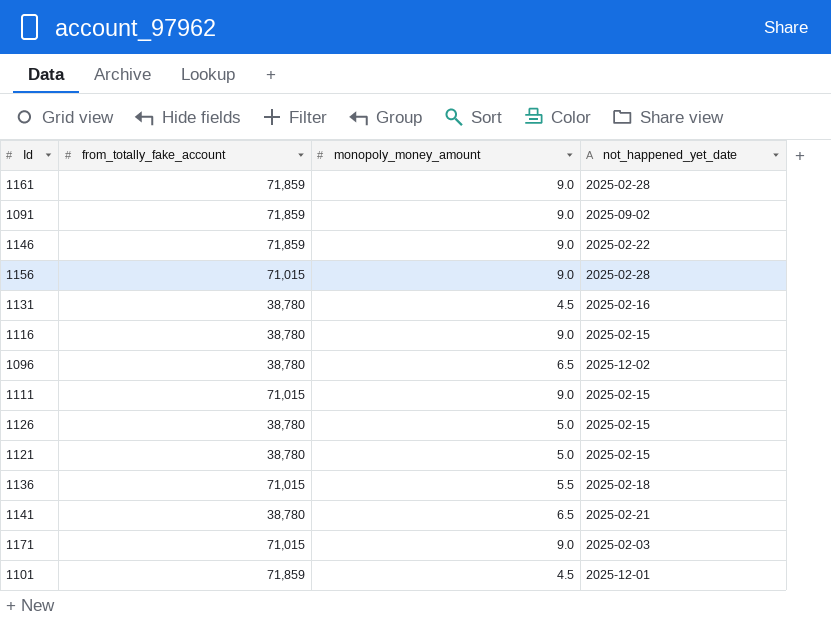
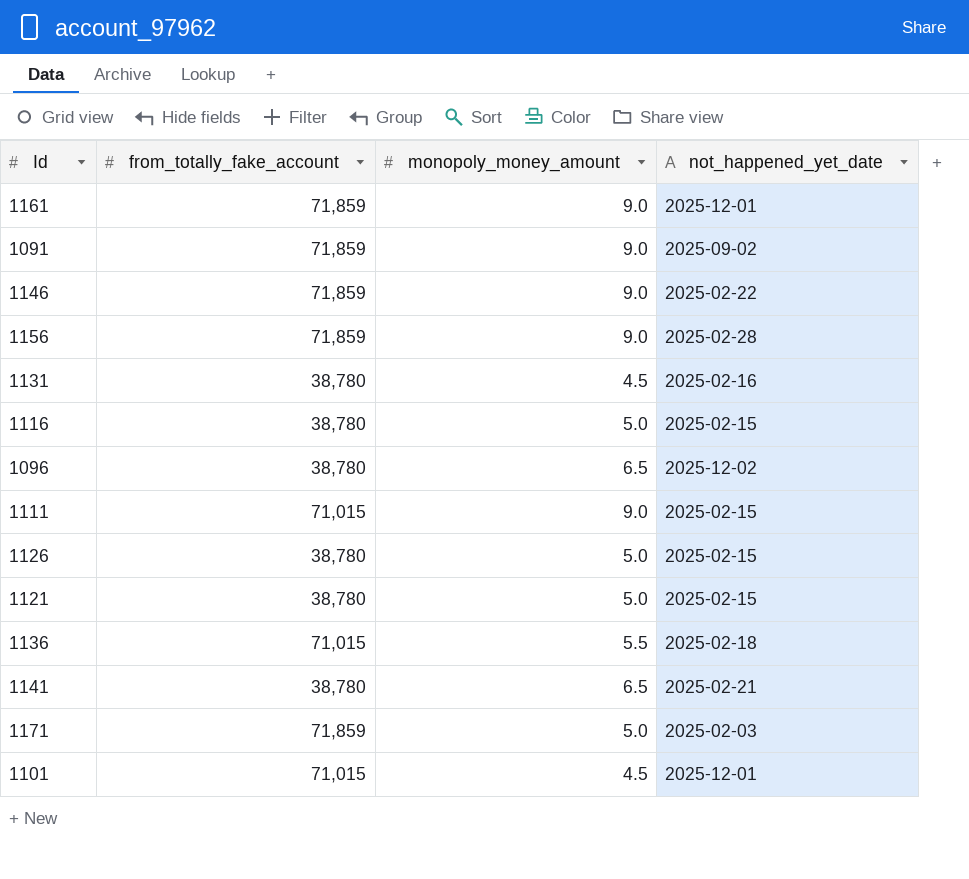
1161 | not_happened_yet_date: 2025-02-28 -> 2025-12-01
1156 | from_totally_fake_account: 71,015 -> 71,859
1116 | monopoly_money_amount: 9.0 -> 5.0
1171 | from_totally_fake_account: 71,015 -> 71,859
1171 | monopoly_money_amount: 9.0 -> 5.0
1101 | from_totally_fake_account: 71,859 -> 71,015

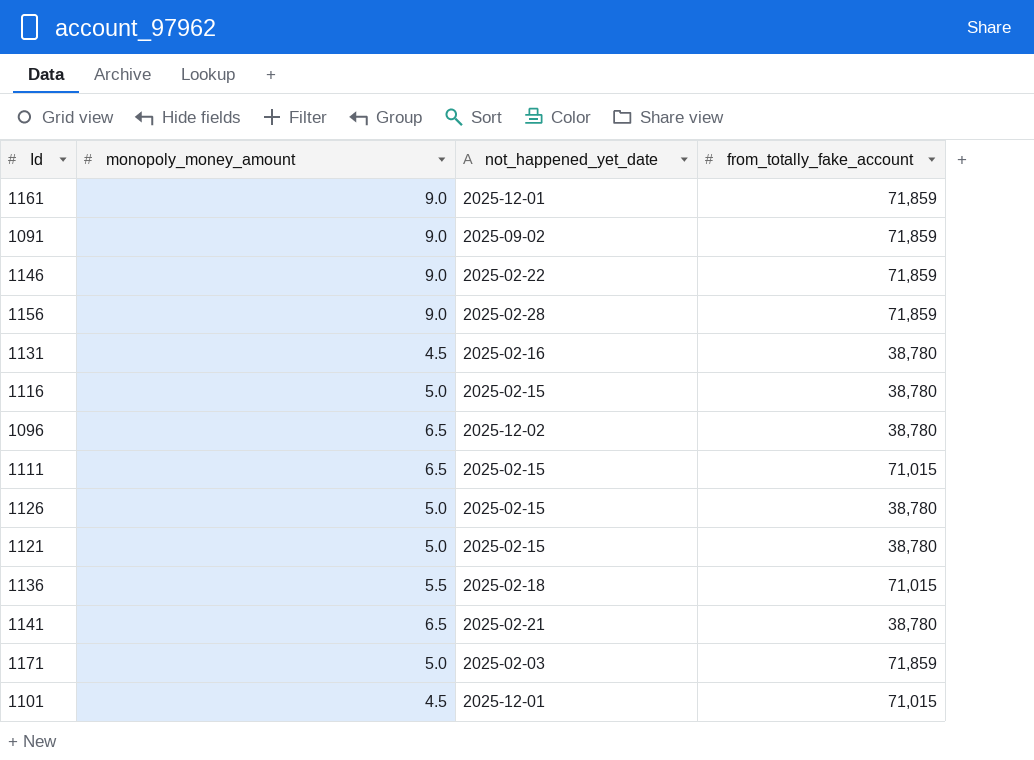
column from_totally_fake_account | position: 2 -> 4
1111 | monopoly_money_amount: 9.0 -> 6.5

